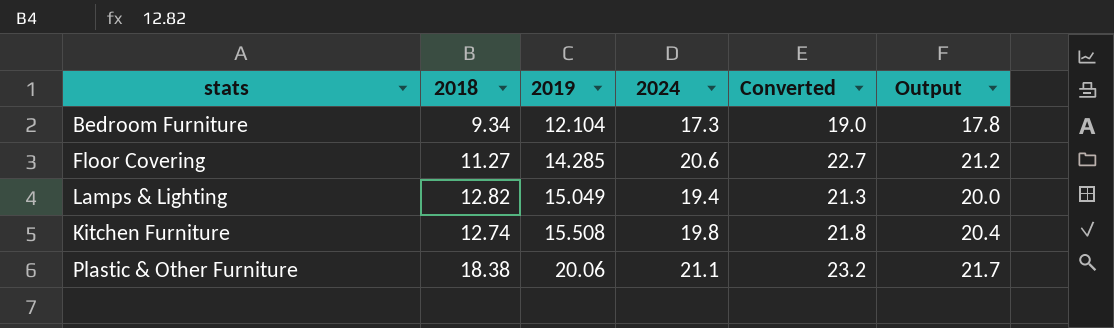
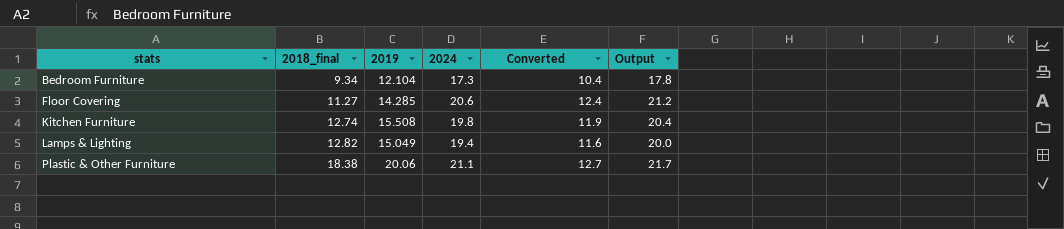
row order: 2019 ascending -> stats ascending
column name: 2018 -> 2018_final
column Converted | formula: [2024] * 1.1 -> [2024] * 0.6

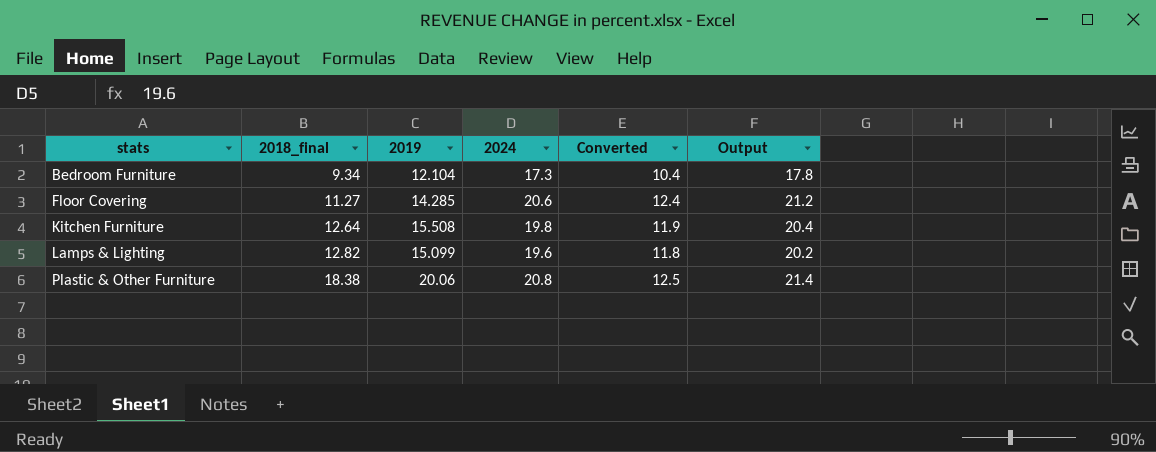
Kitchen Furniture | 2018_final: 12.74 -> 12.64
Lamps & Lighting | 2019: 15.049 -> 15.099
Lamps & Lighting | 2024: 19.4 -> 19.6
Lamps & Lighting | Converted: 11.6 -> 11.8
Lamps & Lighting | Output: 20.0 -> 20.2
Plastic & Other Furniture | 2024: 21.1 -> 20.8
Plastic & Other Furniture | Converted: 12.7 -> 12.5
Plastic & Other Furniture | Output: 21.7 -> 21.4

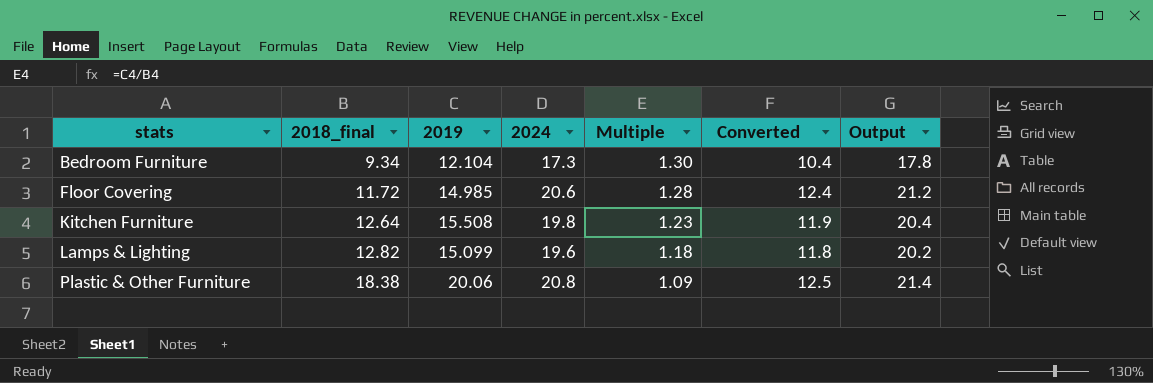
column Multiple | formula: none -> [2019] / [2018_final]
Floor Covering | 2018_final: 11.27 -> 11.72
Floor Covering | 2019: 14.285 -> 14.985

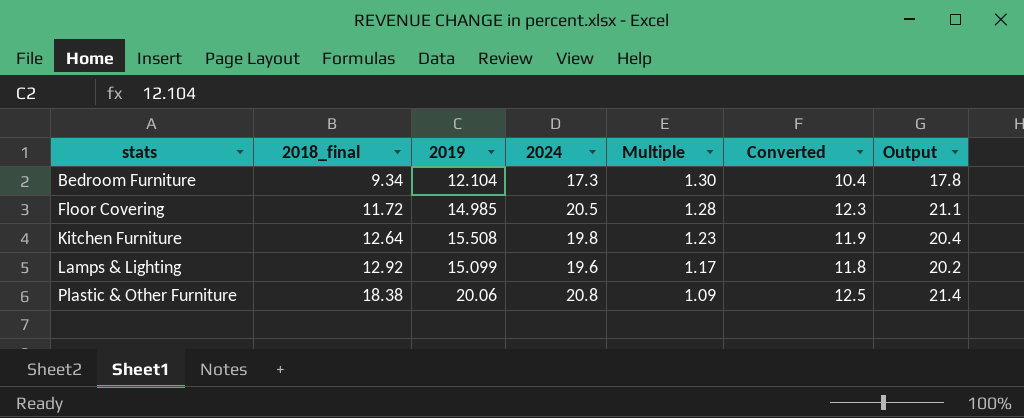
Floor Covering | 2024: 20.6 -> 20.5
Floor Covering | Converted: 12.4 -> 12.3
Floor Covering | Output: 21.2 -> 21.1
Lamps & Lighting | 2018_final: 12.82 -> 12.92
Lamps & Lighting | Multiple: 1.18 -> 1.17

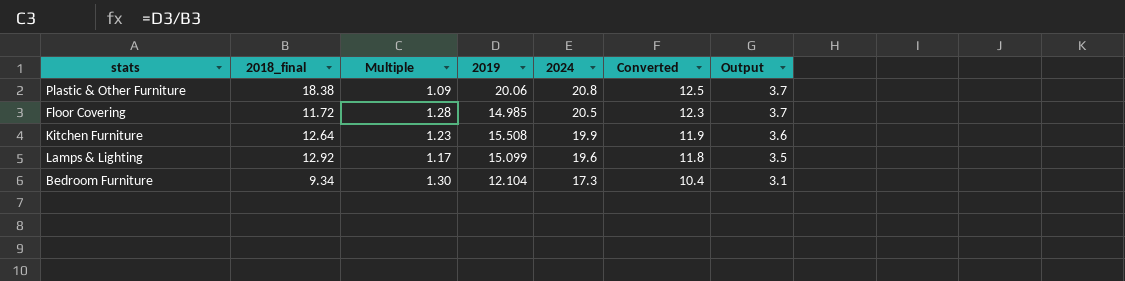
row order: stats ascending -> 2024 descending
column Multiple | position: 5 -> 3
column Output | formula: [2024] * 1.03 -> [2024] * 0.18
Kitchen Furniture | 2024: 19.8 -> 19.9

